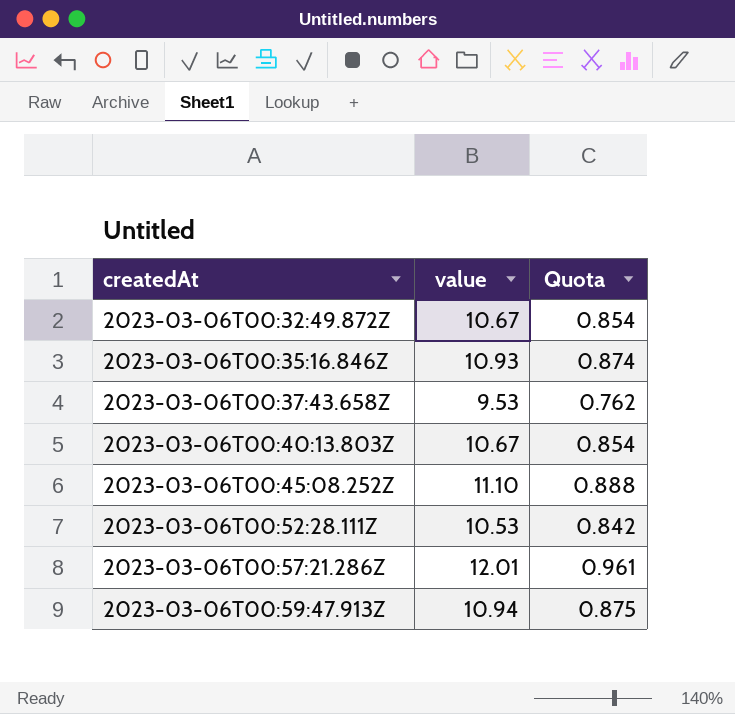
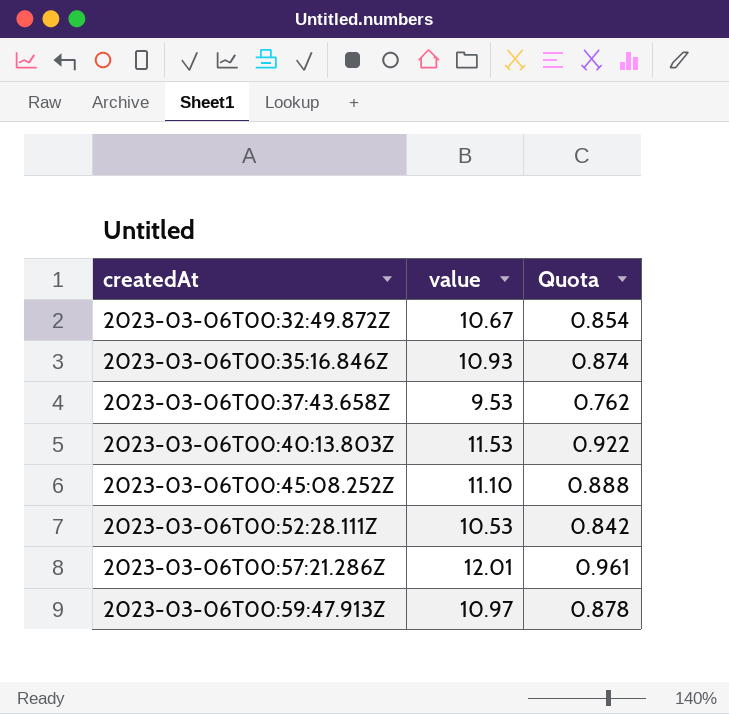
2023-03-06T00:40:13.803Z | value: 10.67 -> 11.53
2023-03-06T00:40:13.803Z | Quota: 0.854 -> 0.922
2023-03-06T00:59:47.913Z | value: 10.94 -> 10.97
2023-03-06T00:59:47.913Z | Quota: 0.875 -> 0.878

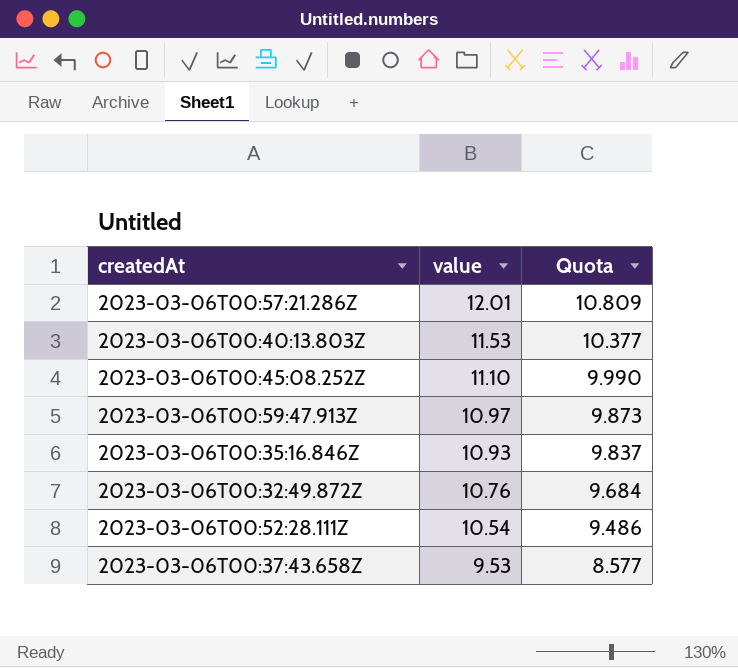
row order: createdAt ascending -> value descending
column Quota | formula: [value] * 0.08 -> [value] * 0.9
2023-03-06T00:32:49.872Z | value: 10.67 -> 10.76
2023-03-06T00:52:28.111Z | value: 10.53 -> 10.54

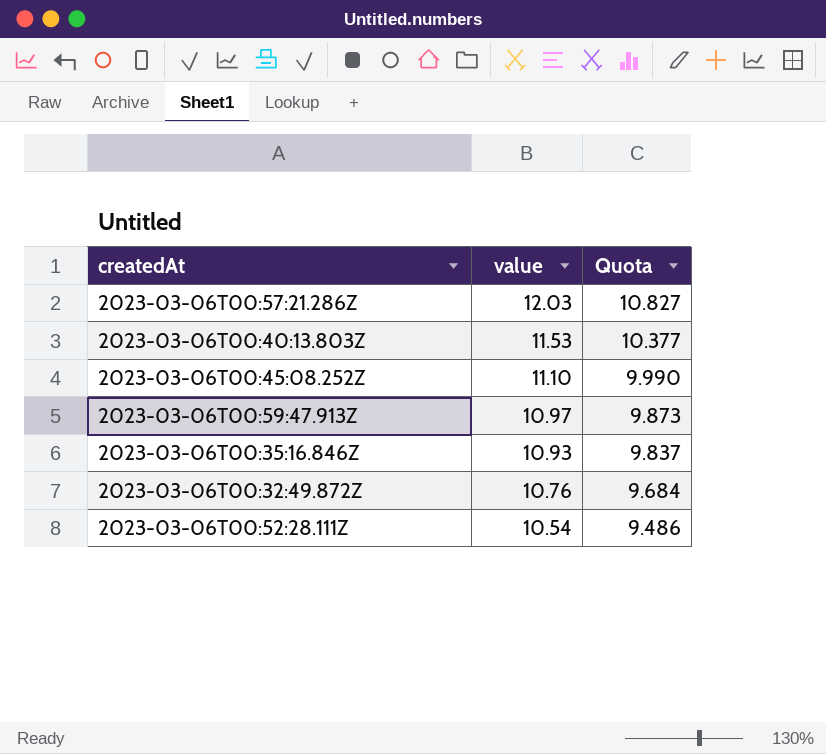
row 2023-03-06T00:37:43.658Z: 9.53 | 8.577 -> none
2023-03-06T00:57:21.286Z | value: 12.01 -> 12.03
2023-03-06T00:57:21.286Z | Quota: 10.809 -> 10.827

